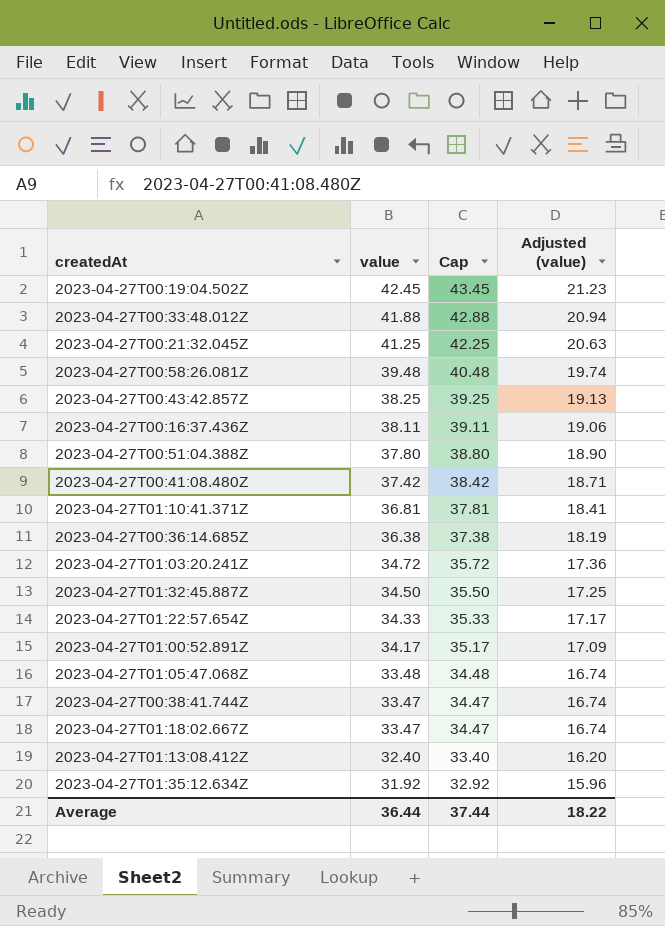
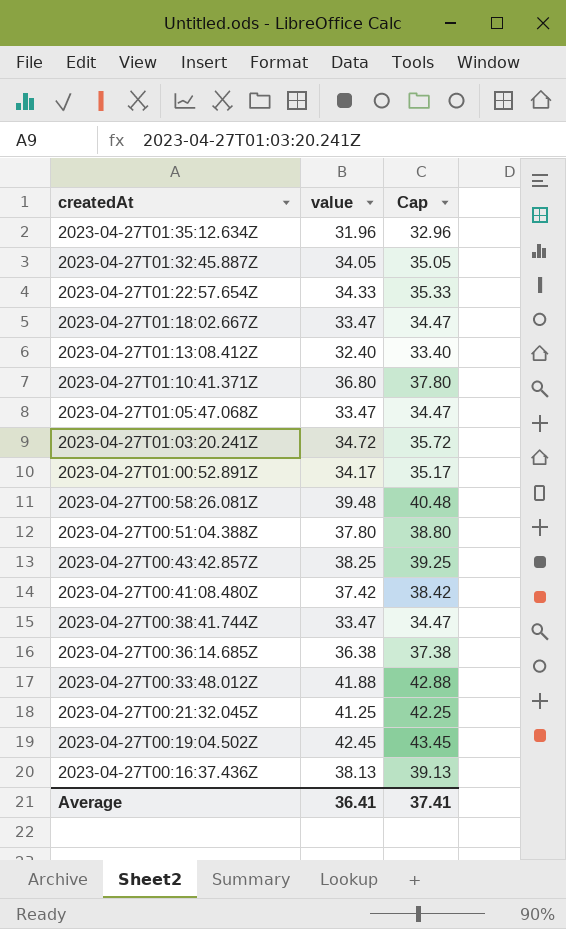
row order: value descending -> createdAt descending
column Adjusted (value) | formula: [value] * 0.5 -> none
2023-04-27T01:35:12.634Z | value: 31.92 -> 31.96
2023-04-27T01:35:12.634Z | Cap: 32.92 -> 32.96
2023-04-27T01:32:45.887Z | value: 34.50 -> 34.05
2023-04-27T01:32:45.887Z | Cap: 35.50 -> 35.05
2023-04-27T01:10:41.371Z | value: 36.81 -> 36.80
2023-04-27T01:10:41.371Z | Cap: 37.81 -> 37.80
2023-04-27T01:05:47.068Z | value: 33.48 -> 33.47
2023-04-27T01:05:47.068Z | Cap: 34.48 -> 34.47
2023-04-27T00:16:37.436Z | value: 38.11 -> 38.13
2023-04-27T00:16:37.436Z | Cap: 39.11 -> 39.13
Average | value: 36.44 -> 36.41
Average | Cap: 37.44 -> 37.41

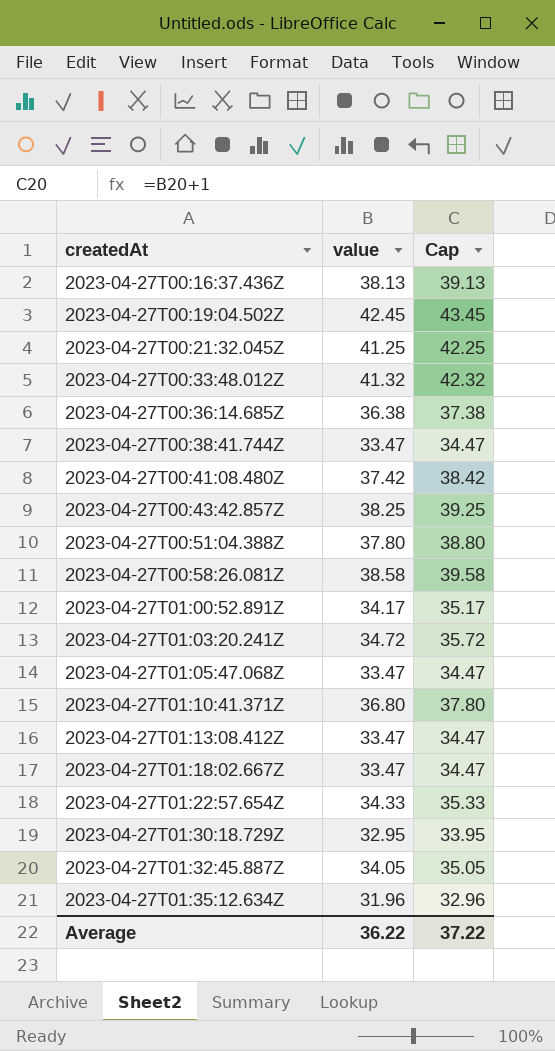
row order: createdAt descending -> createdAt ascending
2023-04-27T00:33:48.012Z | value: 41.88 -> 41.32
2023-04-27T00:33:48.012Z | Cap: 42.88 -> 42.32
2023-04-27T00:58:26.081Z | value: 39.48 -> 38.58
2023-04-27T00:58:26.081Z | Cap: 40.48 -> 39.58
2023-04-27T01:13:08.412Z | value: 32.40 -> 33.47
2023-04-27T01:13:08.412Z | Cap: 33.40 -> 34.47
row 2023-04-27T01:30:18.729Z: none -> 32.95 | 33.95
Average | value: 36.41 -> 36.22
Average | Cap: 37.41 -> 37.22

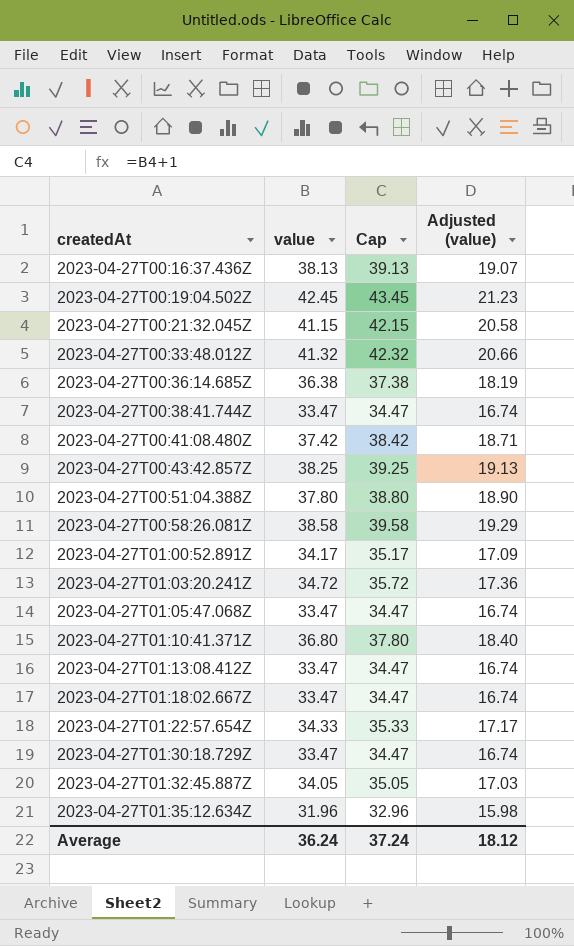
column Adjusted (value) | formula: none -> [value] * 0.5
2023-04-27T00:21:32.045Z | value: 41.25 -> 41.15
2023-04-27T00:21:32.045Z | Cap: 42.25 -> 42.15
2023-04-27T01:30:18.729Z | value: 32.95 -> 33.47
2023-04-27T01:30:18.729Z | Cap: 33.95 -> 34.47
Average | value: 36.22 -> 36.24
Average | Cap: 37.22 -> 37.24

